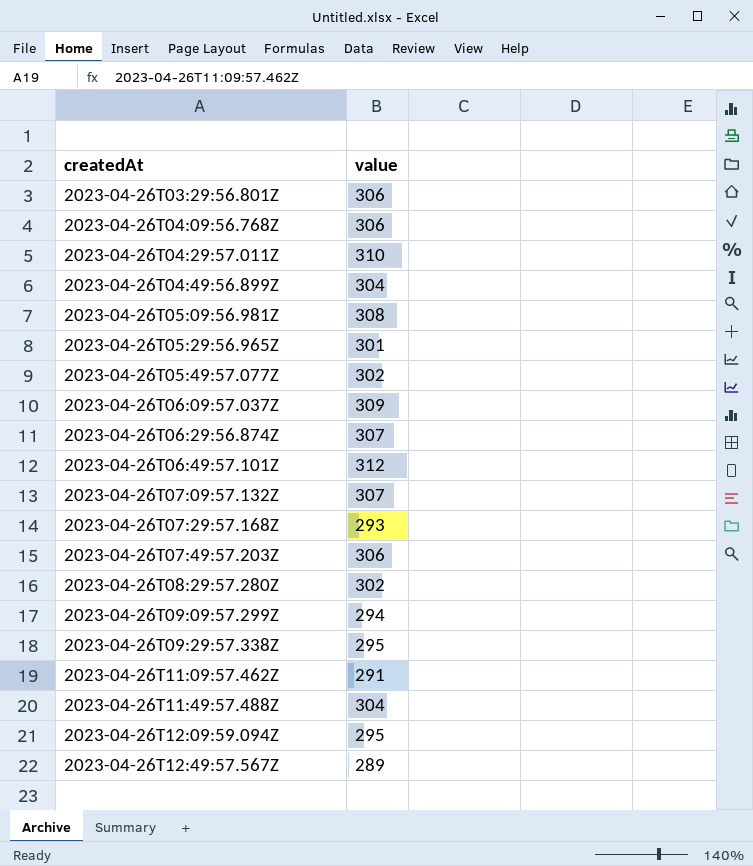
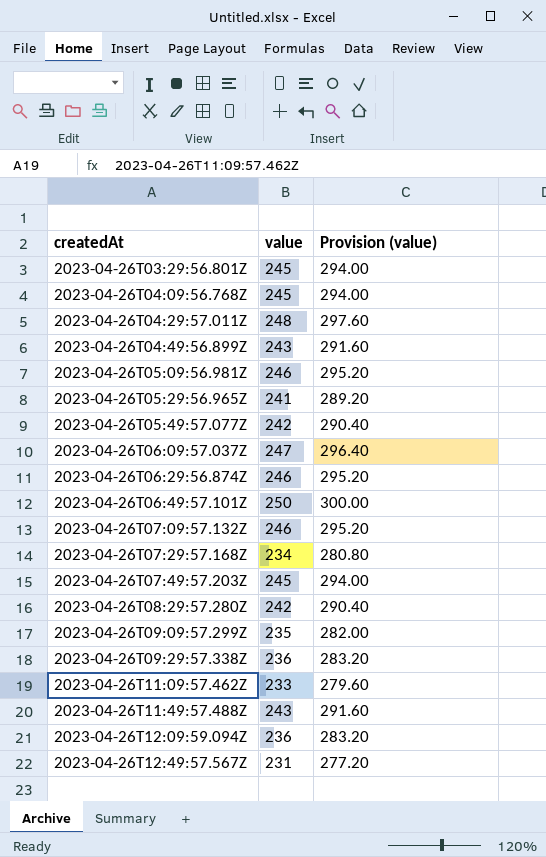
column Provision (value) | formula: none -> [value] * 1.2
2023-04-26T03:29:56.801Z | value: 306 -> 245
2023-04-26T04:09:56.768Z | value: 306 -> 245
2023-04-26T04:29:57.011Z | value: 310 -> 248
2023-04-26T04:49:56.899Z | value: 304 -> 243
2023-04-26T05:09:56.981Z | value: 308 -> 246
2023-04-26T05:29:56.965Z | value: 301 -> 241
2023-04-26T05:49:57.077Z | value: 302 -> 242
2023-04-26T06:09:57.037Z | value: 309 -> 247
2023-04-26T06:29:56.874Z | value: 307 -> 246
2023-04-26T06:49:57.101Z | value: 312 -> 250
2023-04-26T07:09:57.132Z | value: 307 -> 246
2023-04-26T07:29:57.168Z | value: 293 -> 234
2023-04-26T07:49:57.203Z | value: 306 -> 245
2023-04-26T08:29:57.280Z | value: 302 -> 242
2023-04-26T09:09:57.299Z | value: 294 -> 235
2023-04-26T09:29:57.338Z | value: 295 -> 236
2023-04-26T11:09:57.462Z | value: 291 -> 233
2023-04-26T11:49:57.488Z | value: 304 -> 243
2023-04-26T12:09:59.094Z | value: 295 -> 236
2023-04-26T12:49:57.567Z | value: 289 -> 231

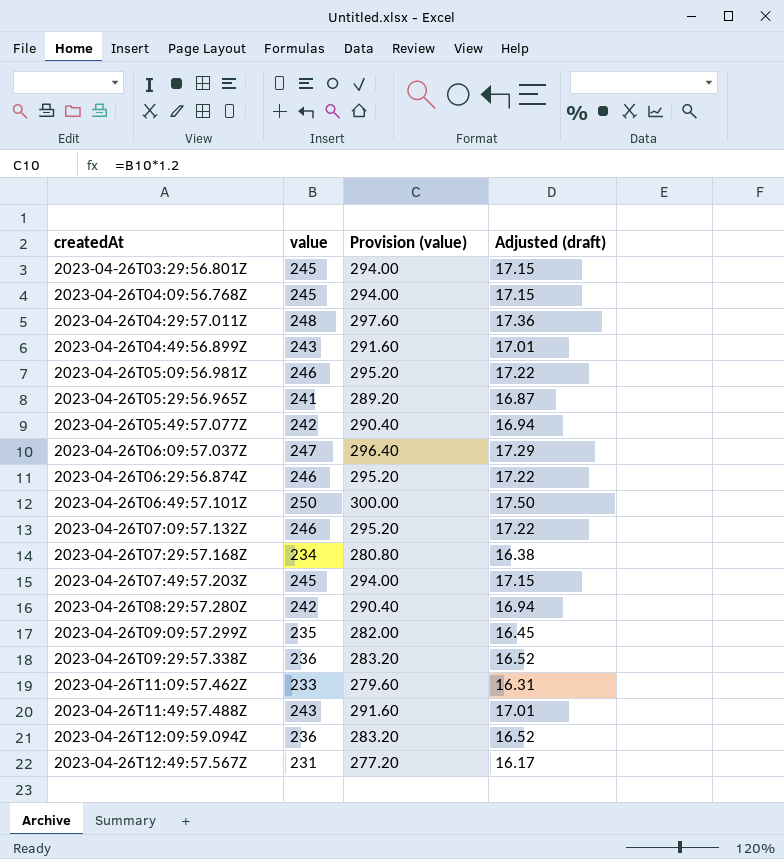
column Adjusted (draft) | formula: none -> [value] * 0.07

